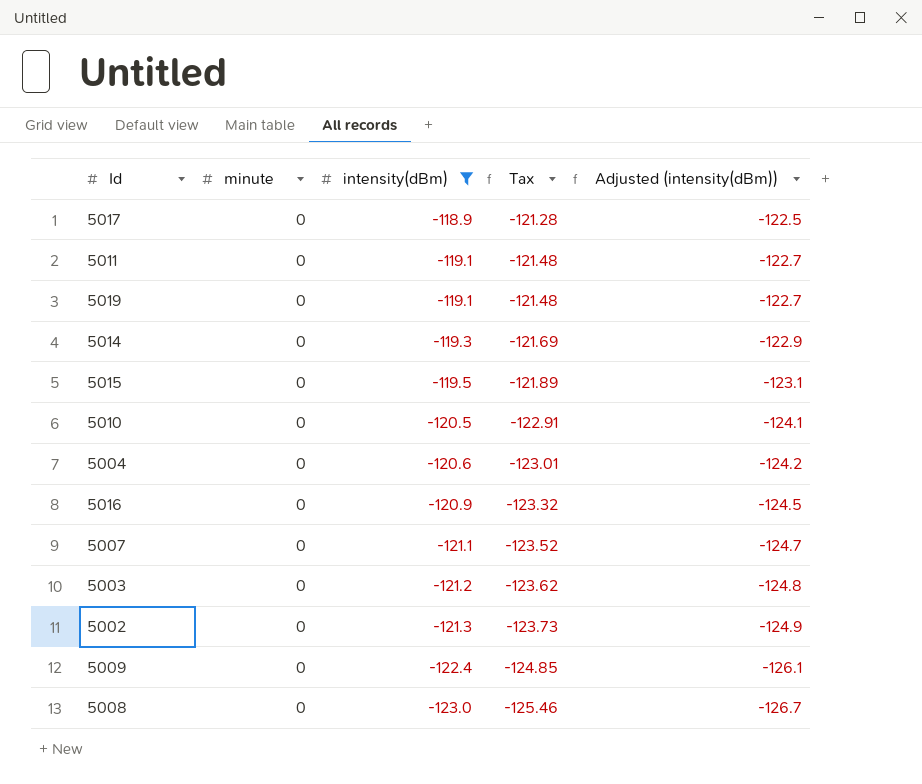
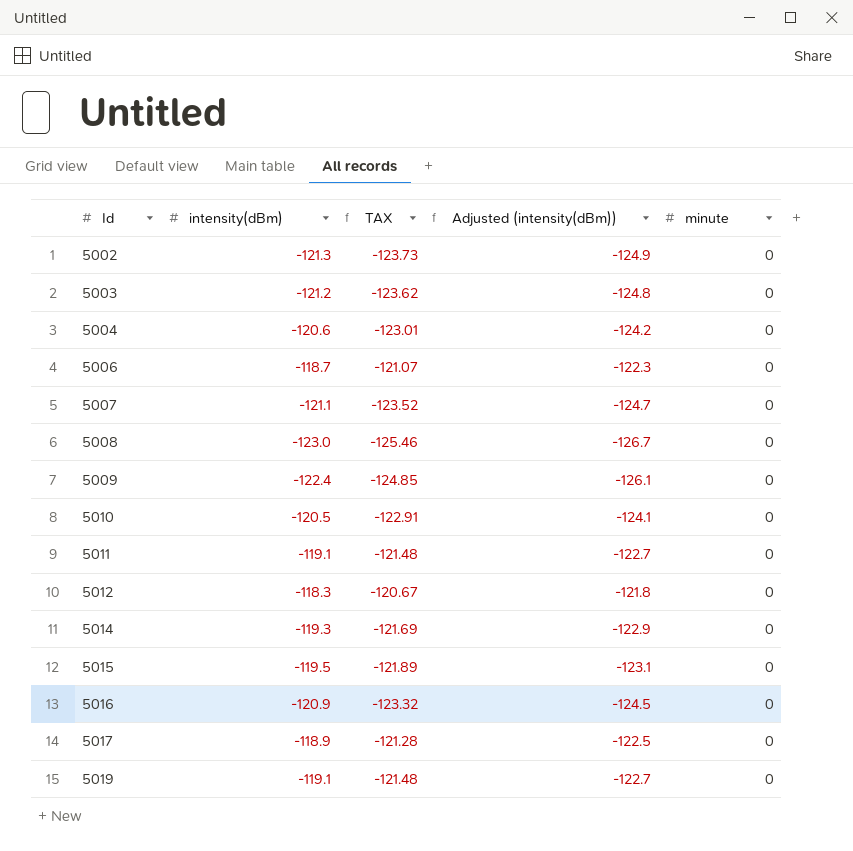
filter: intensity(dBm) <= -118.9 -> none
row order: intensity(dBm) descending -> Id ascending
column name: Tax -> TAX
column minute | position: 2 -> 5

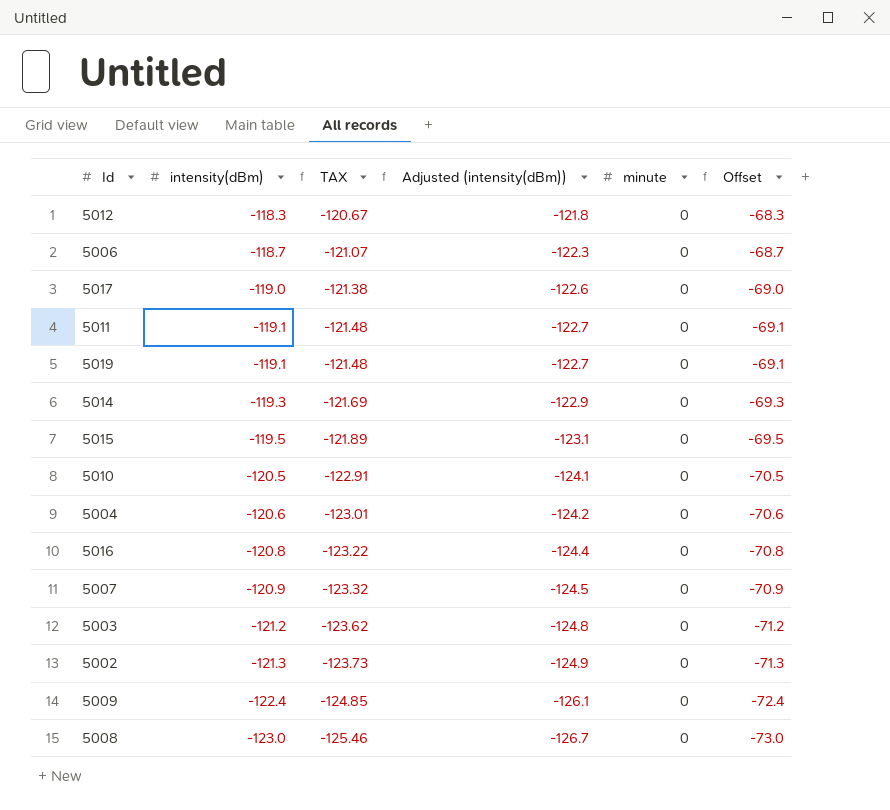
row order: Id ascending -> intensity(dBm) descending
column Offset | formula: none -> [intensity(dBm)] + 50
5017 | intensity(dBm): -118.9 -> -119.0
5017 | TAX: -121.28 -> -121.38
5017 | Adjusted (intensity(dBm)): -122.5 -> -122.6
5016 | intensity(dBm): -120.9 -> -120.8
5016 | TAX: -123.32 -> -123.22
5016 | Adjusted (intensity(dBm)): -124.5 -> -124.4
5007 | intensity(dBm): -121.1 -> -120.9
5007 | TAX: -123.52 -> -123.32
5007 | Adjusted (intensity(dBm)): -124.7 -> -124.5

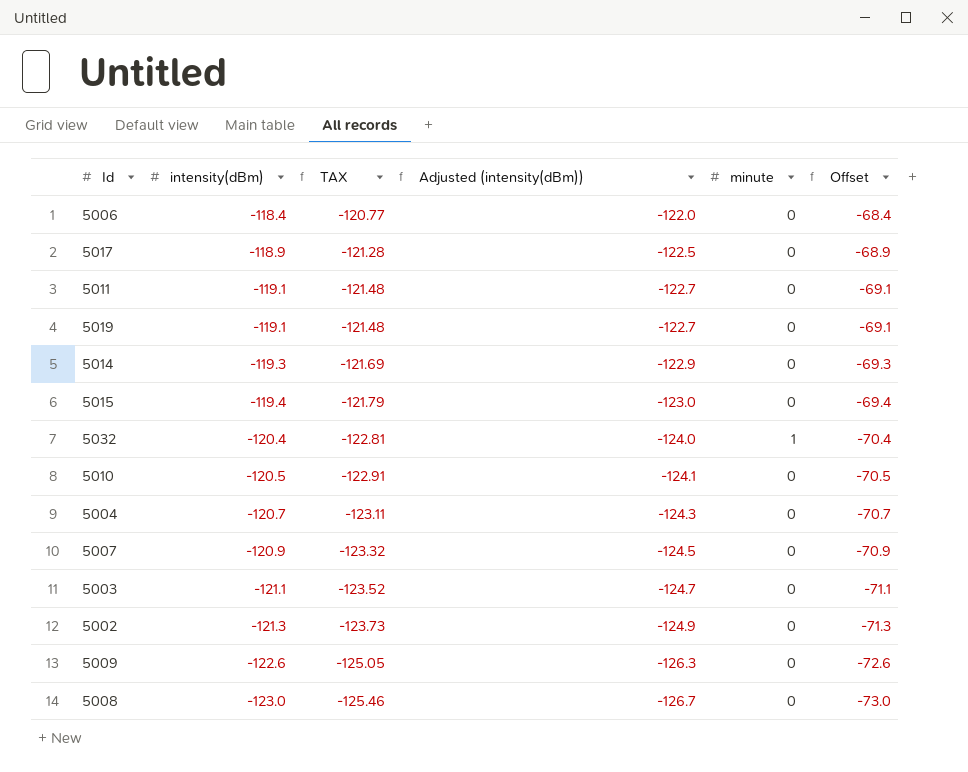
row 5012: -118.3 | -120.67 | -121.8 | 0 | -68.3 -> none
row 5016: -120.8 | -123.22 | -124.4 | 0 | -70.8 -> none
5006 | intensity(dBm): -118.7 -> -118.4
5006 | TAX: -121.07 -> -120.77
5006 | Adjusted (intensity(dBm)): -122.3 -> -122.0
5006 | Offset: -68.7 -> -68.4
5017 | intensity(dBm): -119.0 -> -118.9
5017 | TAX: -121.38 -> -121.28
5017 | Adjusted (intensity(dBm)): -122.6 -> -122.5
5017 | Offset: -69.0 -> -68.9
5015 | intensity(dBm): -119.5 -> -119.4
5015 | TAX: -121.89 -> -121.79
5015 | Adjusted (intensity(dBm)): -123.1 -> -123.0
5015 | Offset: -69.5 -> -69.4
row 5032: none -> -120.4 | -122.81 | -124.0 | 1 | -70.4
5004 | intensity(dBm): -120.6 -> -120.7
5004 | TAX: -123.01 -> -123.11
5004 | Adjusted (intensity(dBm)): -124.2 -> -124.3
5004 | Offset: -70.6 -> -70.7
5003 | intensity(dBm): -121.2 -> -121.1
5003 | TAX: -123.62 -> -123.52
5003 | Adjusted (intensity(dBm)): -124.8 -> -124.7
5003 | Offset: -71.2 -> -71.1
5009 | intensity(dBm): -122.4 -> -122.6
5009 | TAX: -124.85 -> -125.05
5009 | Adjusted (intensity(dBm)): -126.1 -> -126.3
5009 | Offset: -72.4 -> -72.6

